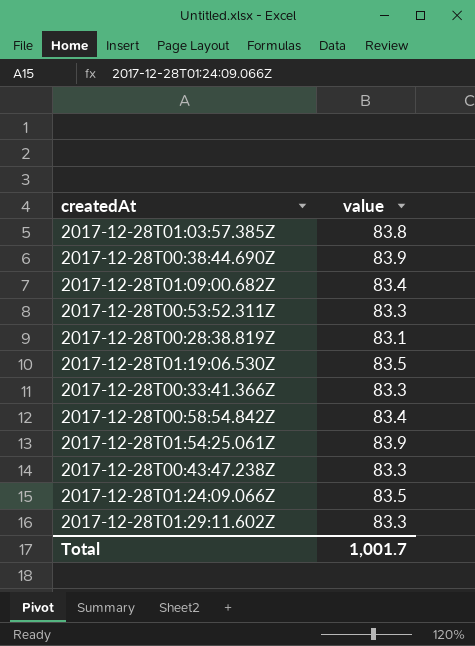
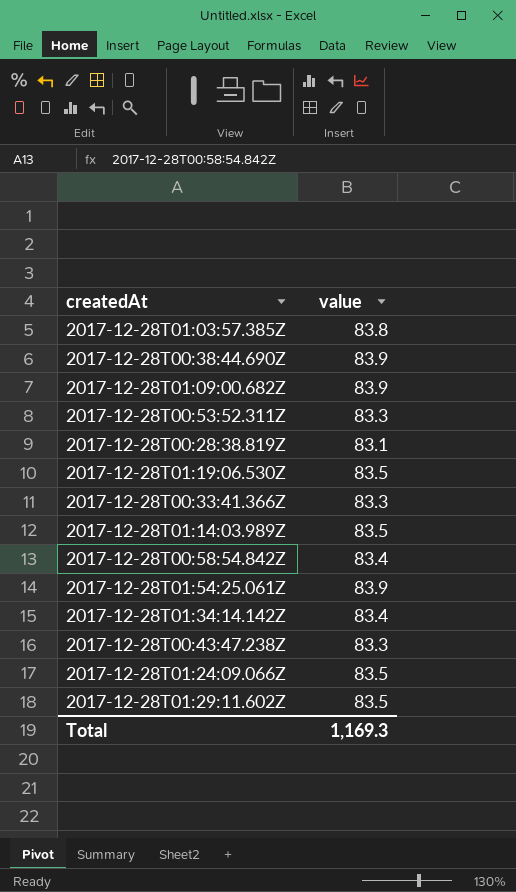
2017-12-28T01:09:00.682Z | value: 83.4 -> 83.9
row 2017-12-28T01:14:03.989Z: none -> 83.5
row 2017-12-28T01:34:14.142Z: none -> 83.4
2017-12-28T01:29:11.602Z | value: 83.3 -> 83.5
Total | value: 1,001.7 -> 1,169.3

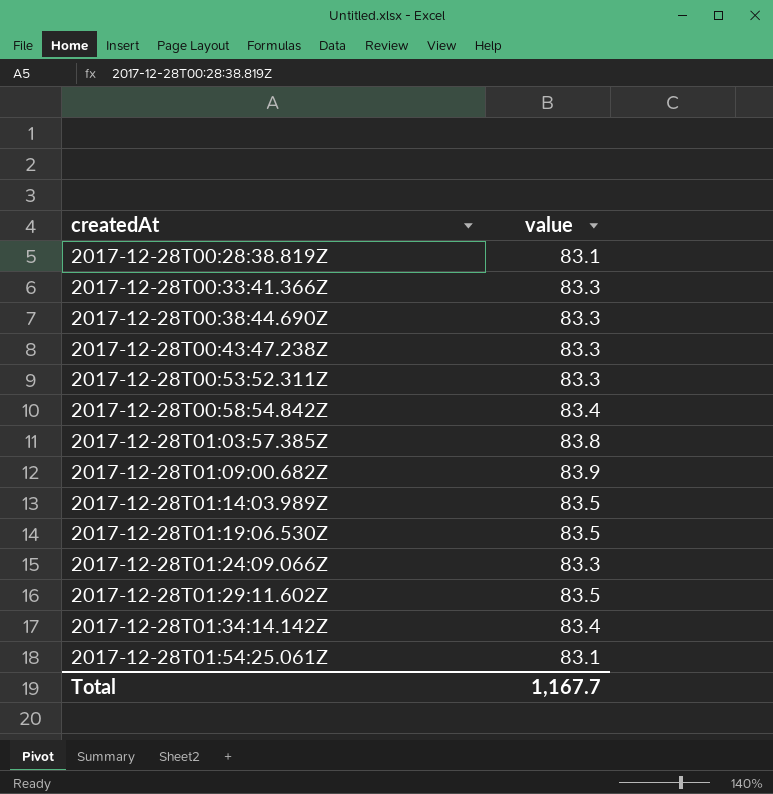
row order: none -> createdAt ascending
2017-12-28T00:38:44.690Z | value: 83.9 -> 83.3
2017-12-28T01:24:09.066Z | value: 83.5 -> 83.3
2017-12-28T01:54:25.061Z | value: 83.9 -> 83.1
Total | value: 1,169.3 -> 1,167.7

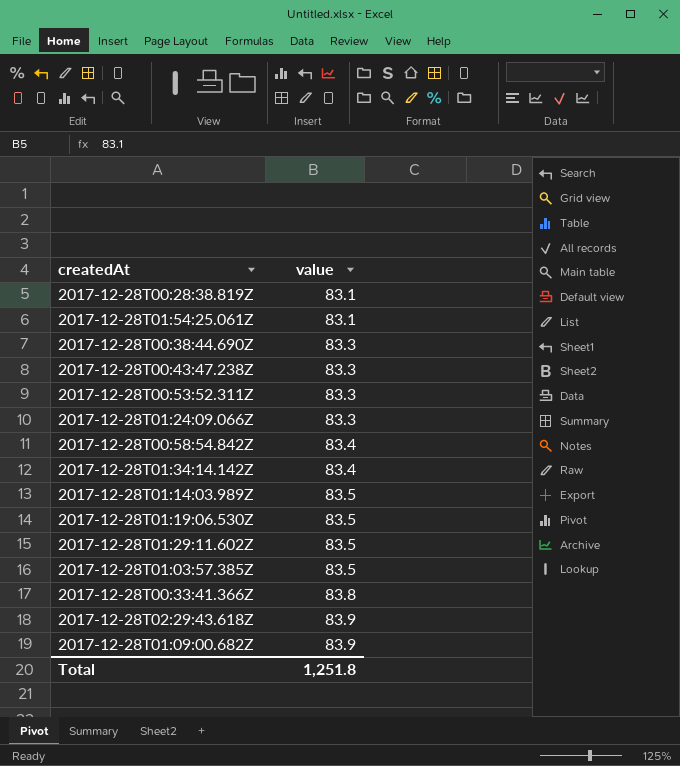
row order: createdAt ascending -> value ascending
2017-12-28T01:03:57.385Z | value: 83.8 -> 83.5
2017-12-28T00:33:41.366Z | value: 83.3 -> 83.8
row 2017-12-28T02:29:43.618Z: none -> 83.9
Total | value: 1,167.7 -> 1,251.8

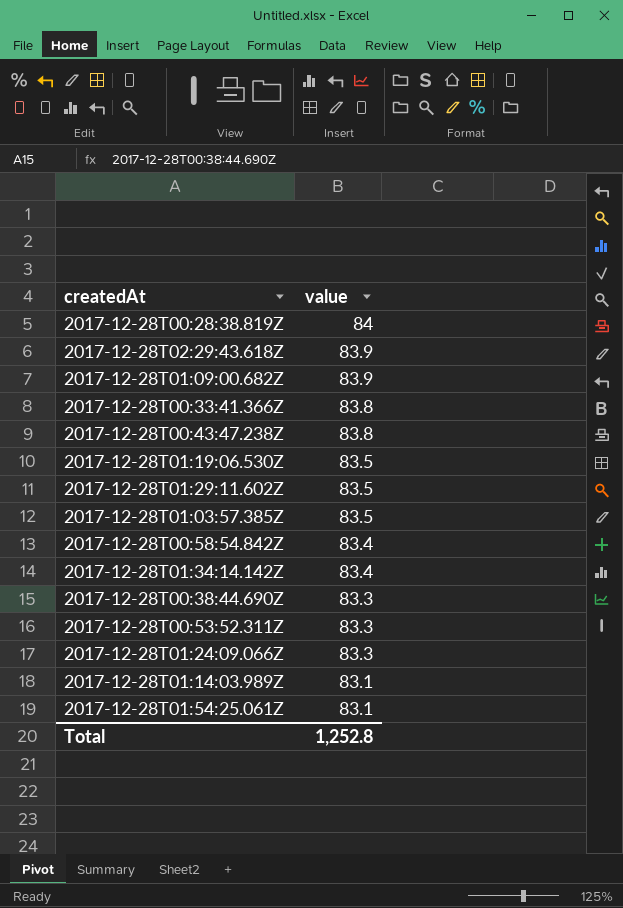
row order: value ascending -> value descending
2017-12-28T00:28:38.819Z | value: 83.1 -> 84
2017-12-28T00:43:47.238Z | value: 83.3 -> 83.8
2017-12-28T01:14:03.989Z | value: 83.5 -> 83.1
Total | value: 1,251.8 -> 1,252.8

